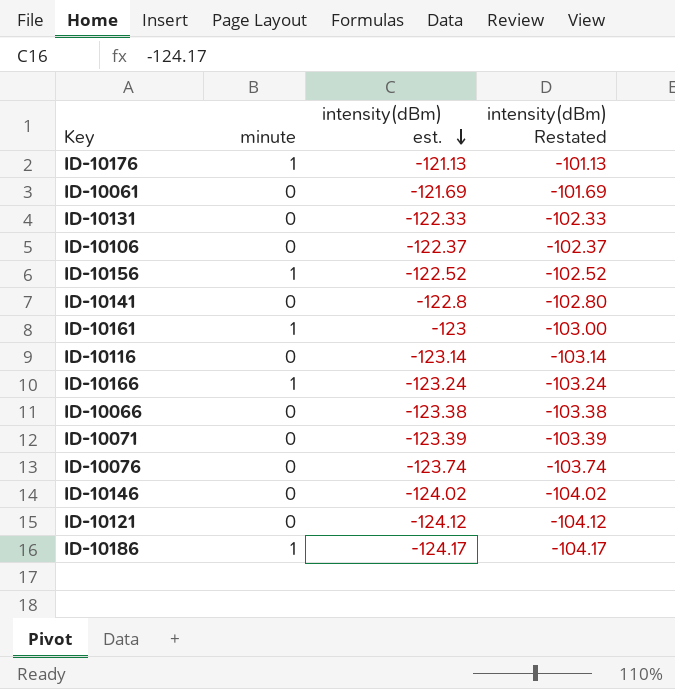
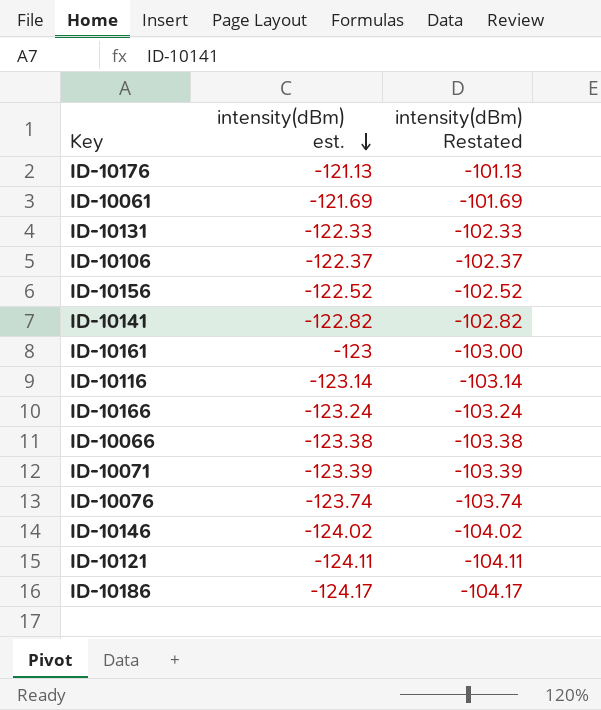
column minute | position: 2 -> none
ID-10141 | intensity(dBm) est.: -122.8 -> -122.82
ID-10141 | intensity(dBm) Restated: -102.80 -> -102.82
ID-10121 | intensity(dBm) est.: -124.12 -> -124.11
ID-10121 | intensity(dBm) Restated: -104.12 -> -104.11

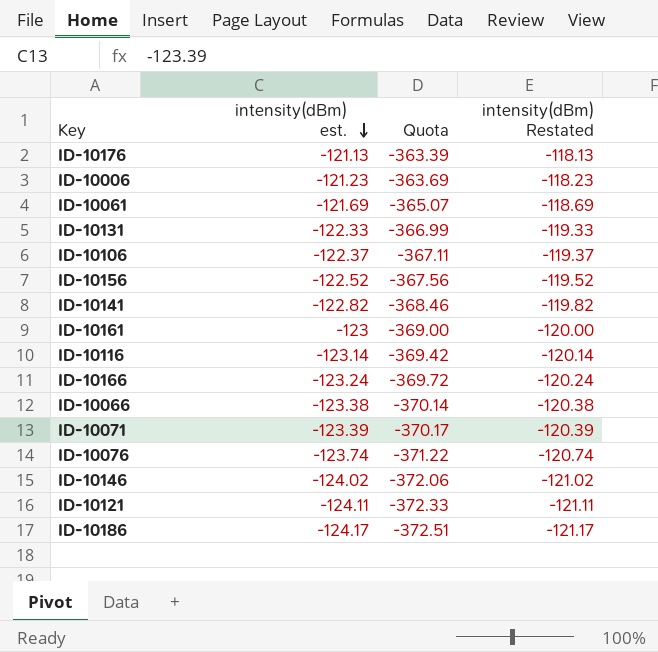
column Quota | formula: none -> [intensity(dBm) est.] * 3
column intensity(dBm) Restated | formula: [intensity(dBm) est.] + 20 -> [intensity(dBm) est.] + 3
row ID-10006: none -> -121.23 | -363.69 | -118.23

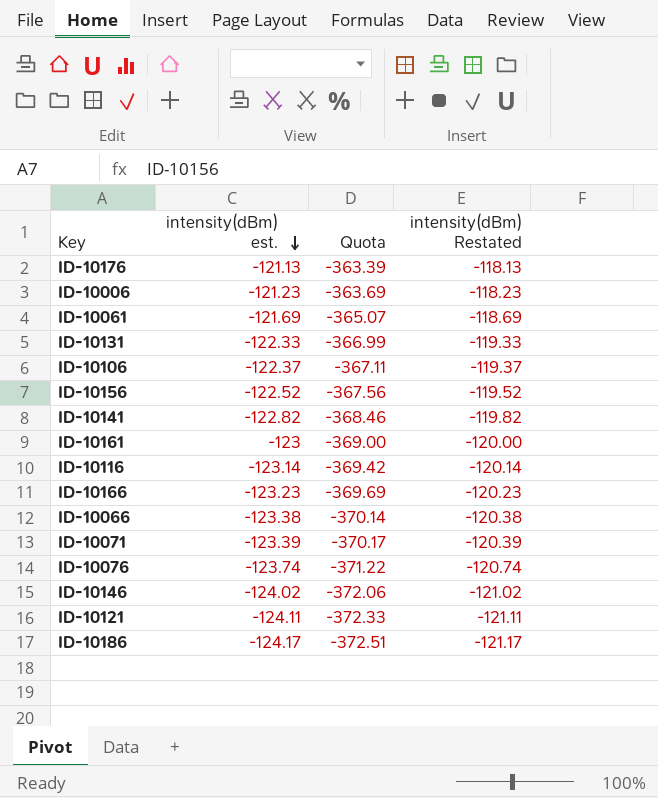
ID-10166 | intensity(dBm) est.: -123.24 -> -123.23
ID-10166 | Quota: -369.72 -> -369.69
ID-10166 | intensity(dBm) Restated: -120.24 -> -120.23

